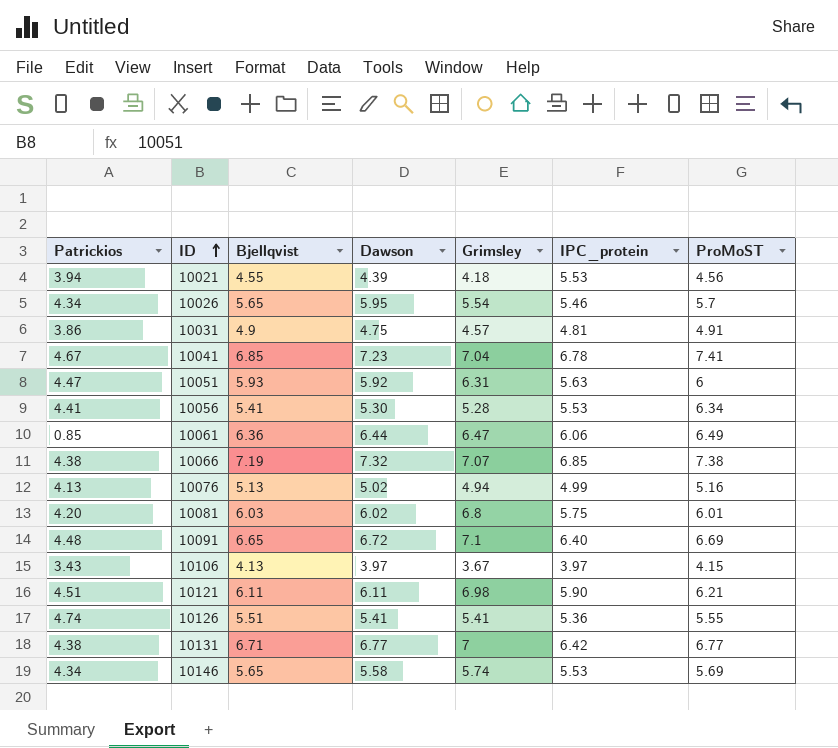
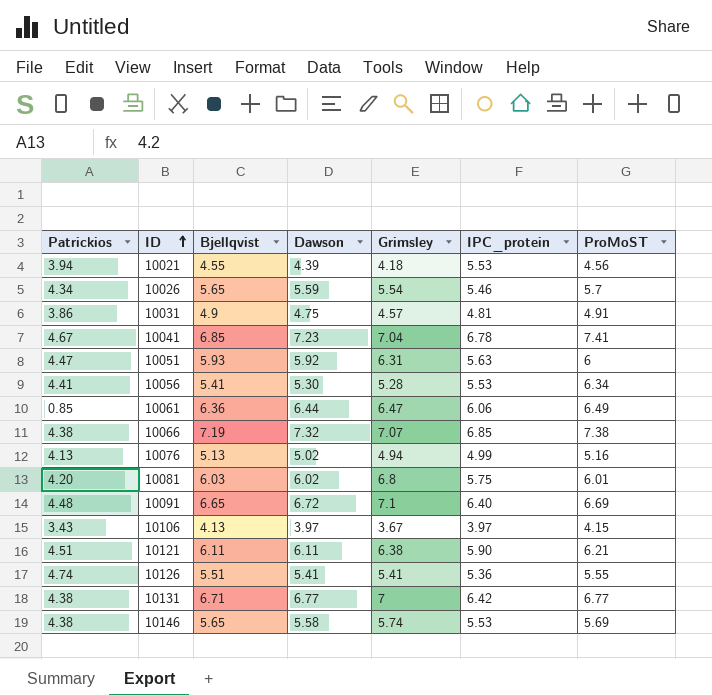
10026 | Dawson: 5.95 -> 5.59
10121 | Grimsley: 6.98 -> 6.38
10146 | Patrickios: 4.34 -> 4.38

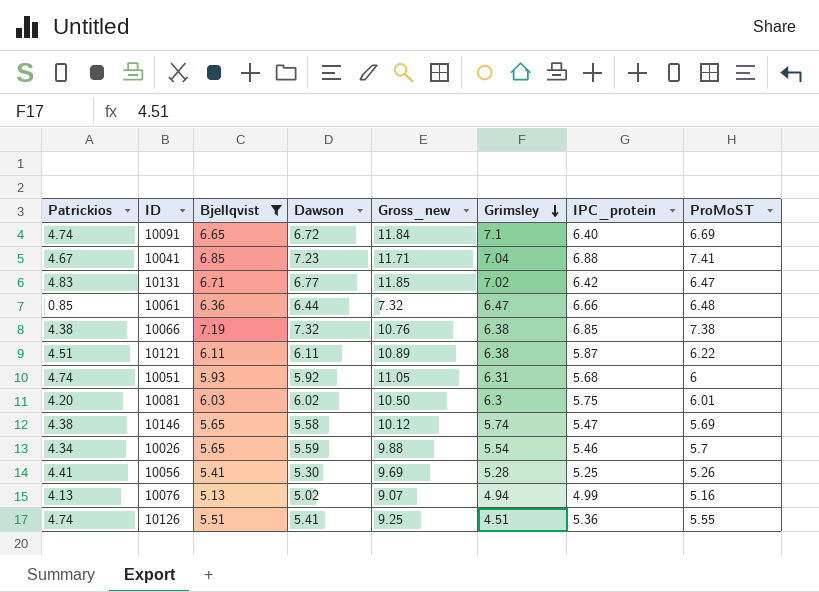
filter: none -> Bjellqvist >= 5.13
row order: ID ascending -> Grimsley descending
column Gross_new | formula: none -> [Patrickios] + [Grimsley]
10091 | Patrickios: 4.48 -> 4.74
10041 | IPC_protein: 6.78 -> 6.88
10131 | Patrickios: 4.38 -> 4.83
10131 | Grimsley: 7 -> 7.02
10131 | ProMoST: 6.77 -> 6.47
10061 | IPC_protein: 6.06 -> 6.66
10061 | ProMoST: 6.49 -> 6.48
10066 | Grimsley: 7.07 -> 6.38
10121 | IPC_protein: 5.90 -> 5.87
10121 | ProMoST: 6.21 -> 6.22
10051 | Patrickios: 4.47 -> 4.74
10051 | IPC_protein: 5.63 -> 5.68
10081 | Grimsley: 6.8 -> 6.3
10146 | IPC_protein: 5.53 -> 5.47
10056 | IPC_protein: 5.53 -> 5.25
10056 | ProMoST: 6.34 -> 5.26
10126 | Grimsley: 5.41 -> 4.51

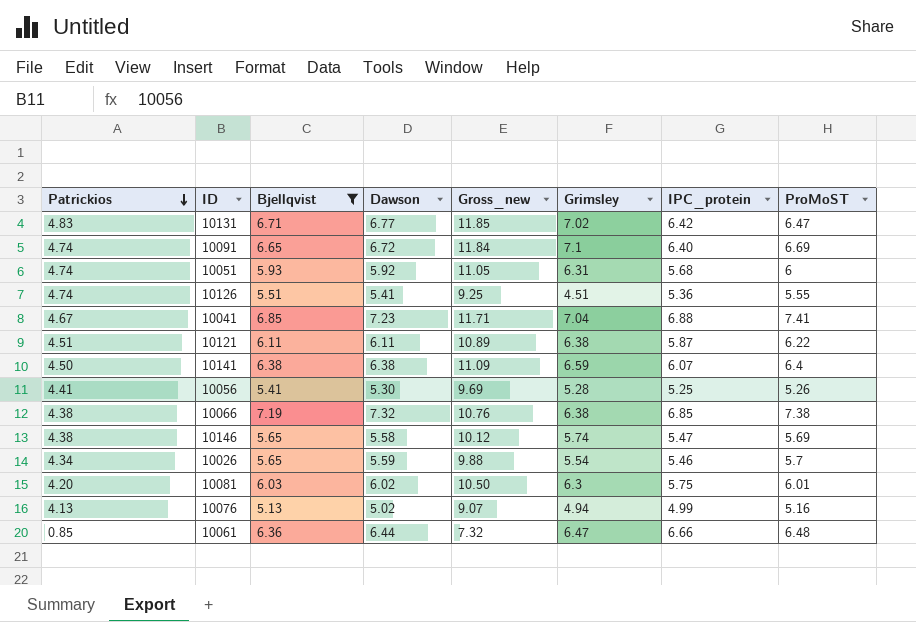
row order: Grimsley descending -> Patrickios descending
row 10141: none -> 4.50 | 6.38 | 6.38 | 11.09 | 6.59 | 6.07 | 6.4

